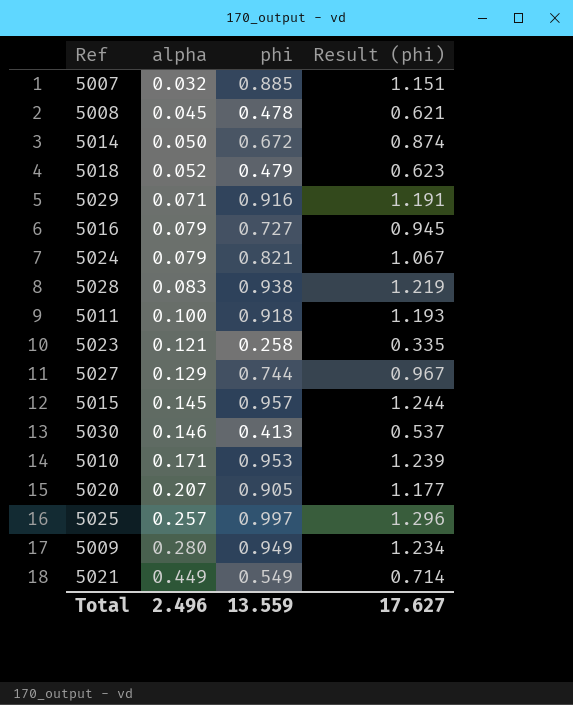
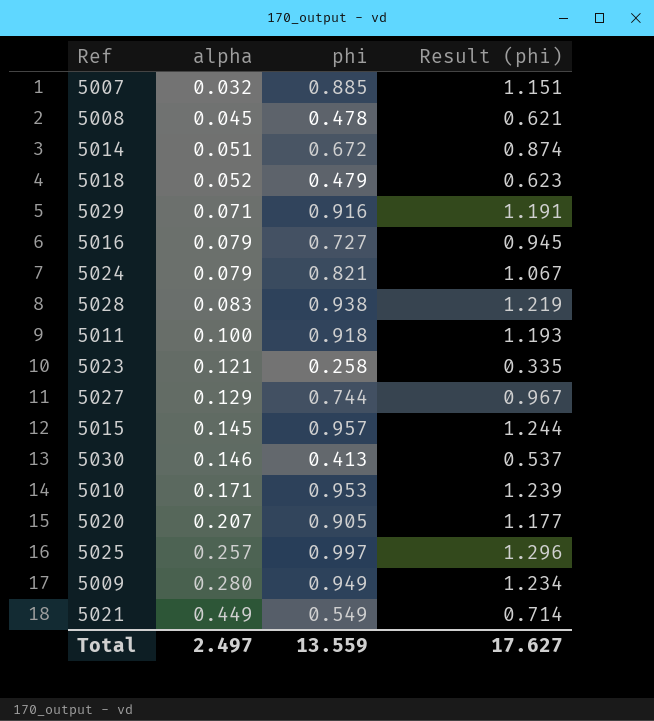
5014 | alpha: 0.050 -> 0.051
Total | alpha: 2.496 -> 2.497

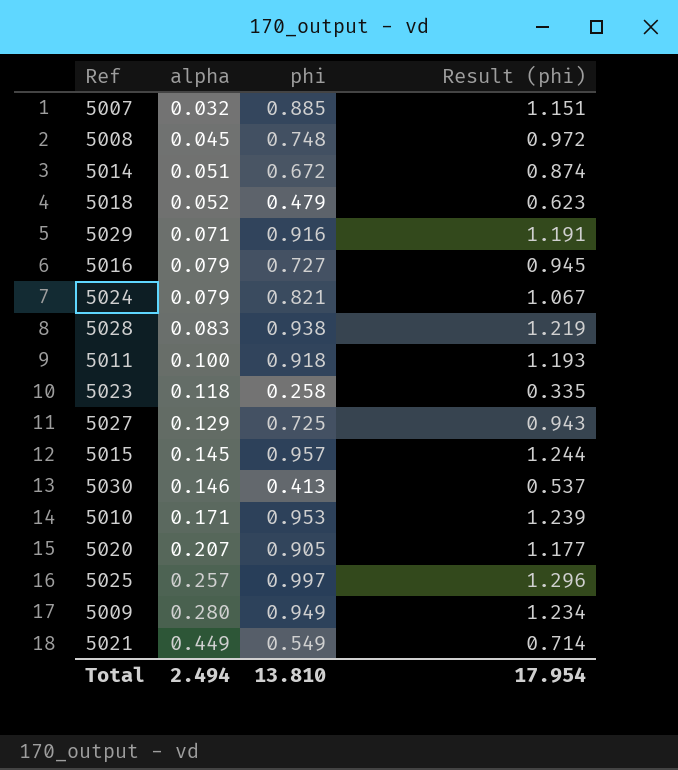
5008 | phi: 0.478 -> 0.748
5008 | Result (phi): 0.621 -> 0.972
5023 | alpha: 0.121 -> 0.118
5027 | phi: 0.744 -> 0.725
5027 | Result (phi): 0.967 -> 0.943
Total | alpha: 2.497 -> 2.494
Total | phi: 13.559 -> 13.810
Total | Result (phi): 17.627 -> 17.954

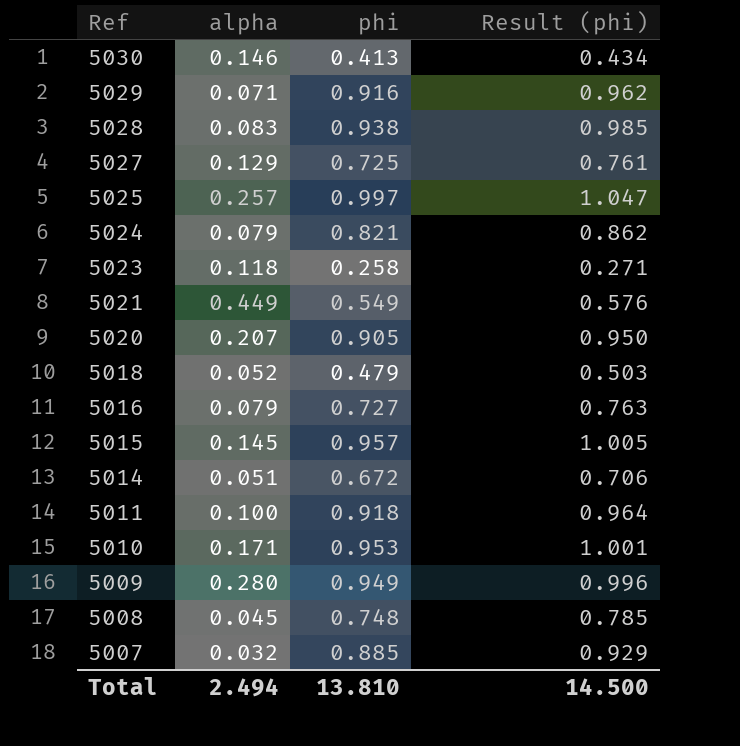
row order: alpha ascending -> Ref descending
column Result (phi) | formula: [phi] * 1.3 -> [phi] * 1.05
Total | Result (phi): 17.954 -> 14.500

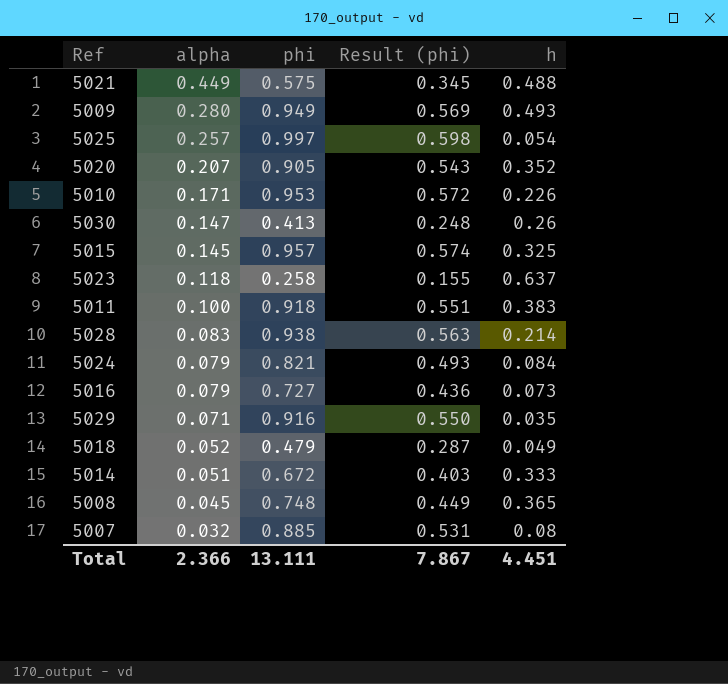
row order: Ref descending -> alpha descending
column Result (phi) | formula: [phi] * 1.05 -> [phi] * 0.6
column h | position: none -> 5
row 5027: 0.129 | 0.725 | 0.761 -> none
5021 | phi: 0.549 -> 0.575
5030 | alpha: 0.146 -> 0.147
Total | alpha: 2.494 -> 2.366
Total | phi: 13.810 -> 13.111
Total | Result (phi): 14.500 -> 7.867

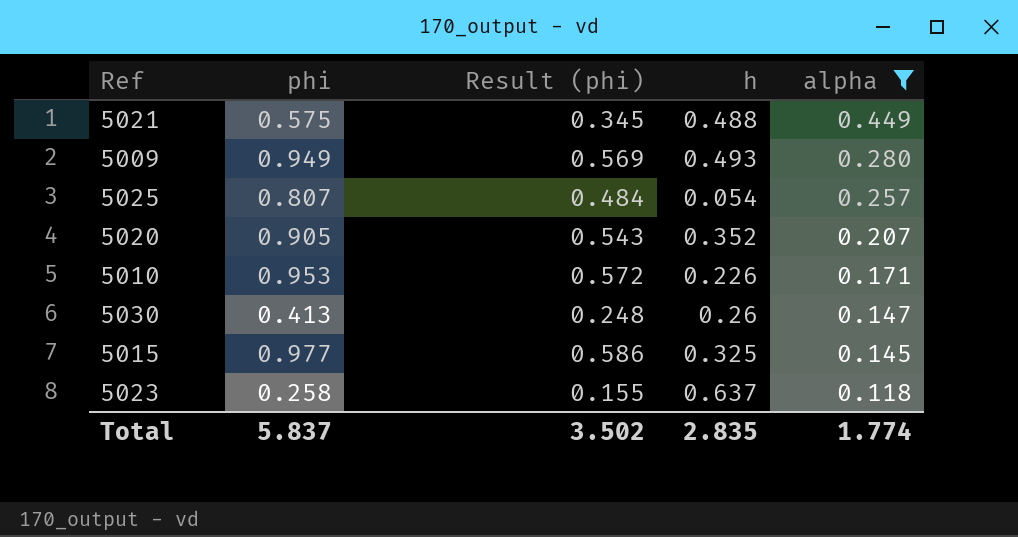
filter: none -> alpha >= 0.118
column alpha | position: 2 -> 5
5025 | phi: 0.997 -> 0.807
5025 | Result (phi): 0.598 -> 0.484
5015 | phi: 0.957 -> 0.977
5015 | Result (phi): 0.574 -> 0.586
Total | phi: 13.111 -> 5.837
Total | Result (phi): 7.867 -> 3.502
Total | h: 4.451 -> 2.835
Total | alpha: 2.366 -> 1.774

